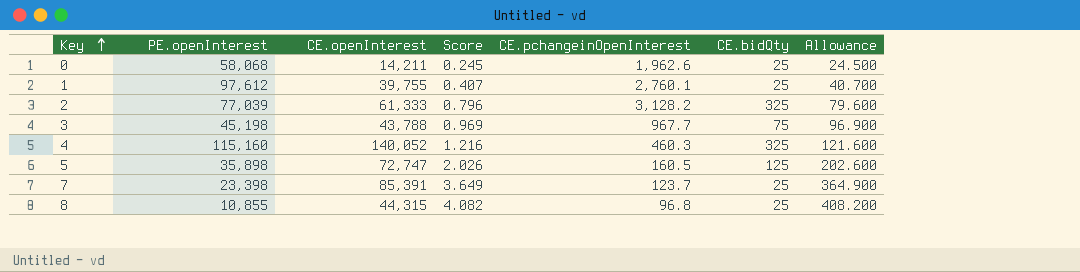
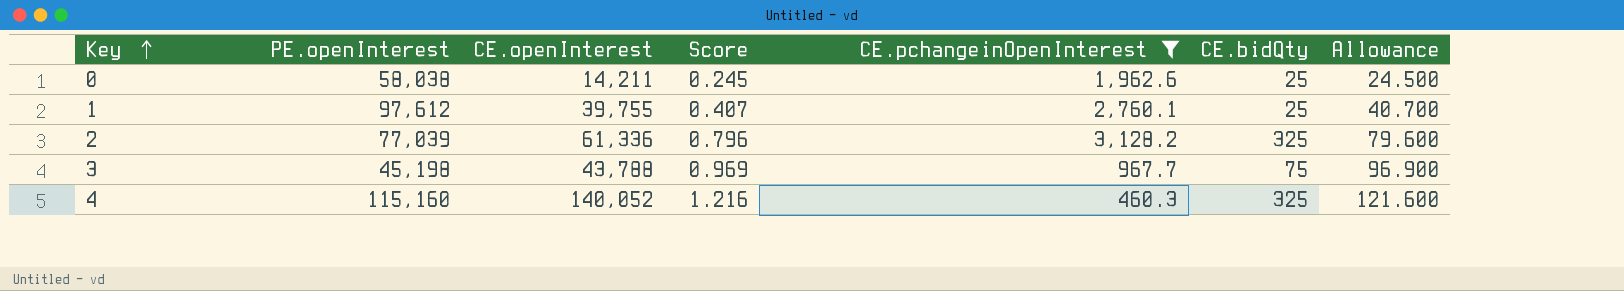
filter: none -> CE.pchangeinOpenInterest >= 460.3
0 | PE.openInterest: 58,068 -> 58,038
2 | CE.openInterest: 61,333 -> 61,336

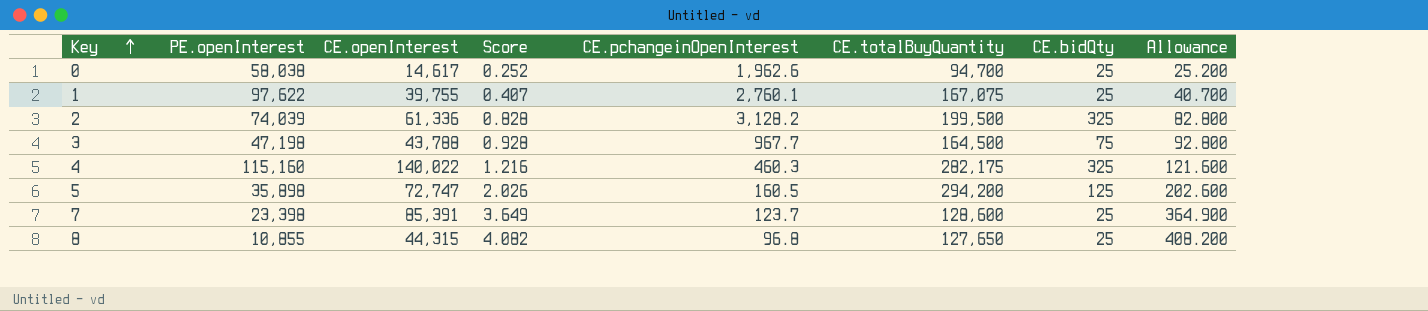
filter: CE.pchangeinOpenInterest >= 460.3 -> none
column CE.totalBuyQuantity | position: none -> 6
0 | CE.openInterest: 14,211 -> 14,617
0 | Score: 0.245 -> 0.252
0 | Allowance: 24.500 -> 25.200
1 | PE.openInterest: 97,612 -> 97,622
2 | PE.openInterest: 77,039 -> 74,039
2 | Score: 0.796 -> 0.828
2 | Allowance: 79.600 -> 82.800
3 | PE.openInterest: 45,198 -> 47,198
3 | Score: 0.969 -> 0.928
3 | Allowance: 96.900 -> 92.800
4 | CE.openInterest: 140,052 -> 140,022

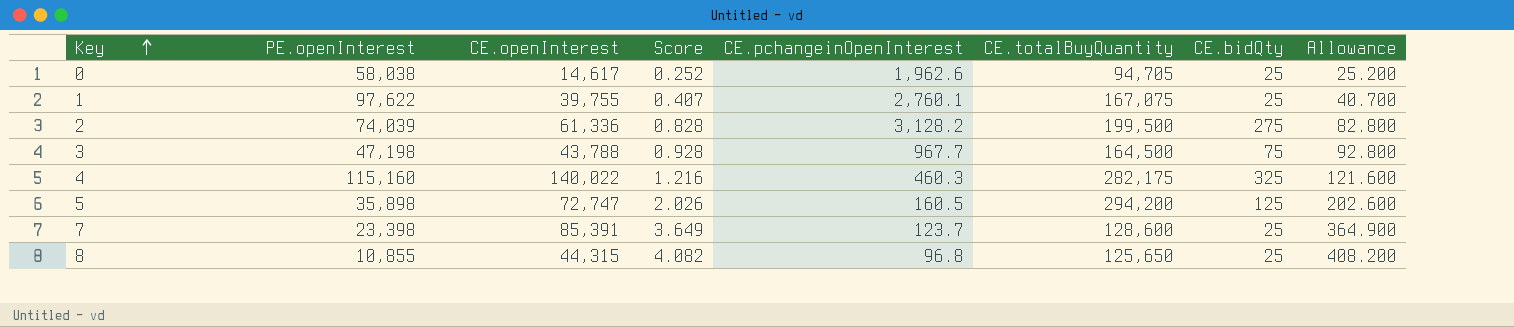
0 | CE.totalBuyQuantity: 94,700 -> 94,705
2 | CE.bidQty: 325 -> 275
8 | CE.totalBuyQuantity: 127,650 -> 125,650

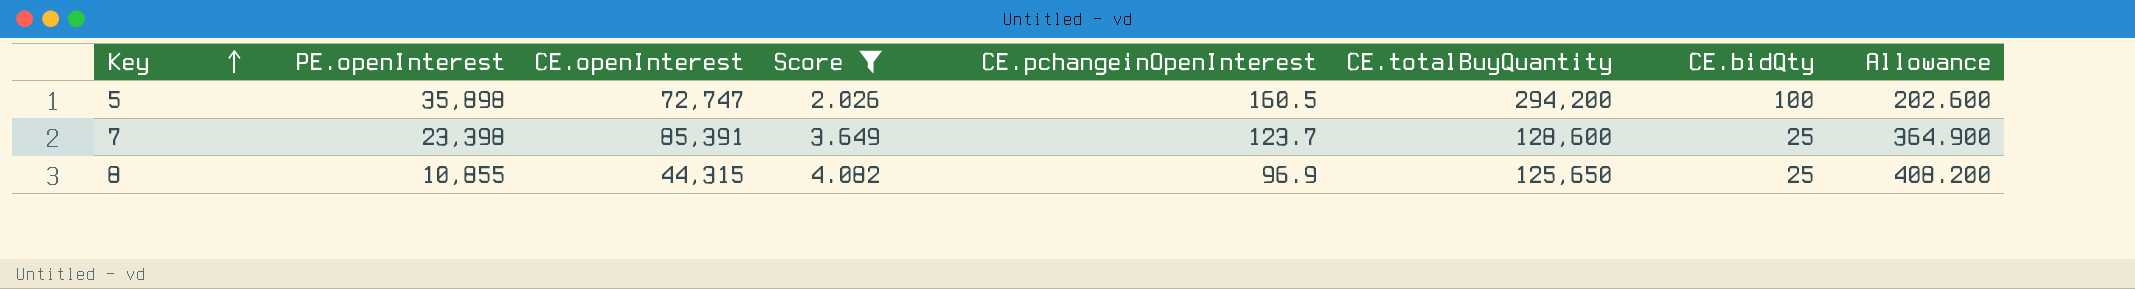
filter: none -> Score >= 2.026
5 | CE.bidQty: 125 -> 100
8 | CE.pchangeinOpenInterest: 96.8 -> 96.9

